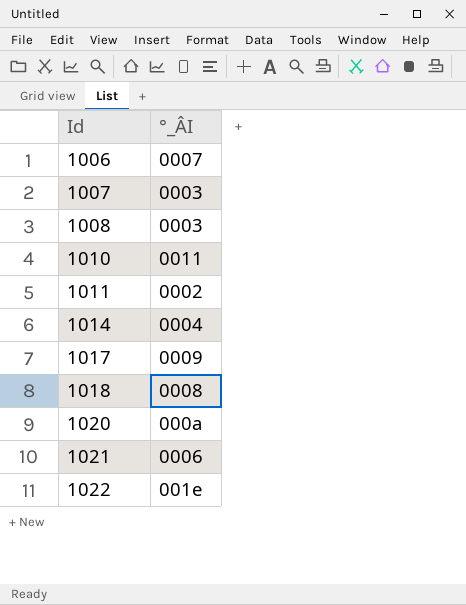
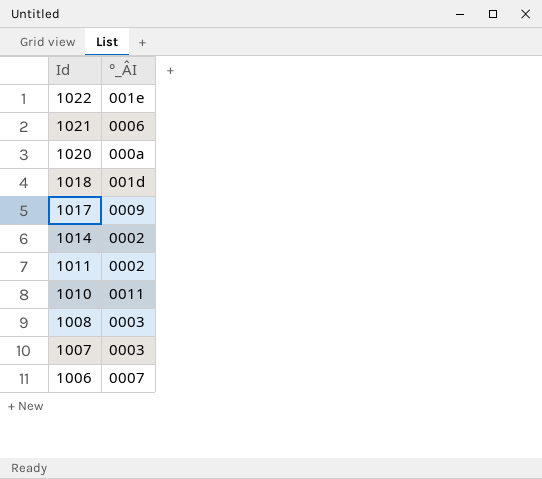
row order: Id ascending -> Id descending
1018 | °_ÂI: 0008 -> 001d
1014 | °_ÂI: 0004 -> 0002

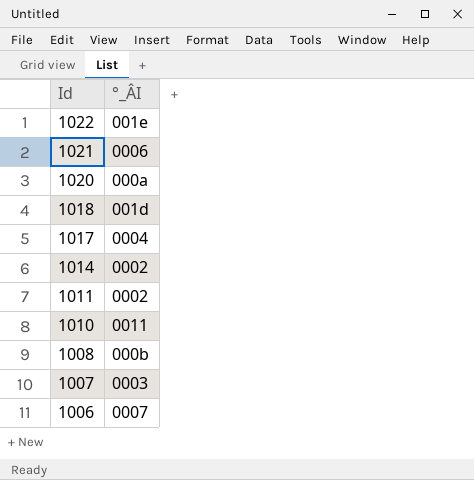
1017 | °_ÂI: 0009 -> 0004
1008 | °_ÂI: 0003 -> 000b

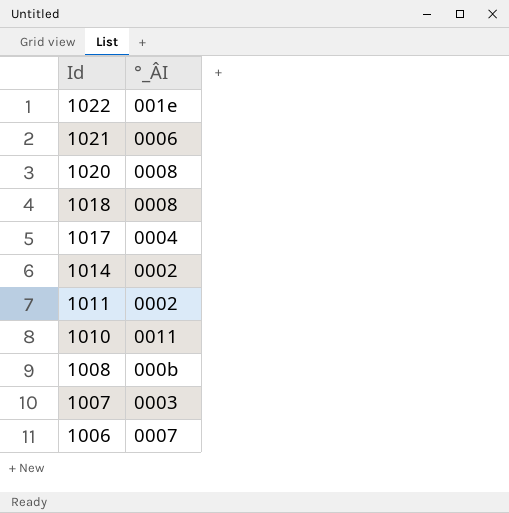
1020 | °_ÂI: 000a -> 0008
1018 | °_ÂI: 001d -> 0008

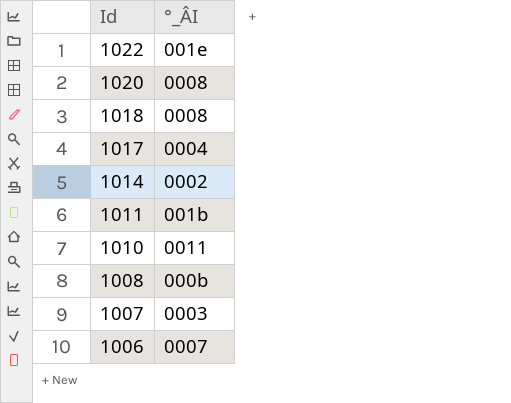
row 1021: 0006 -> none
1011 | °_ÂI: 0002 -> 001b

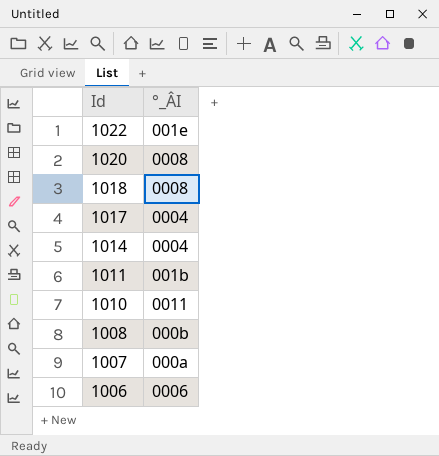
1014 | °_ÂI: 0002 -> 0004
1007 | °_ÂI: 0003 -> 000a
1006 | °_ÂI: 0007 -> 0006

